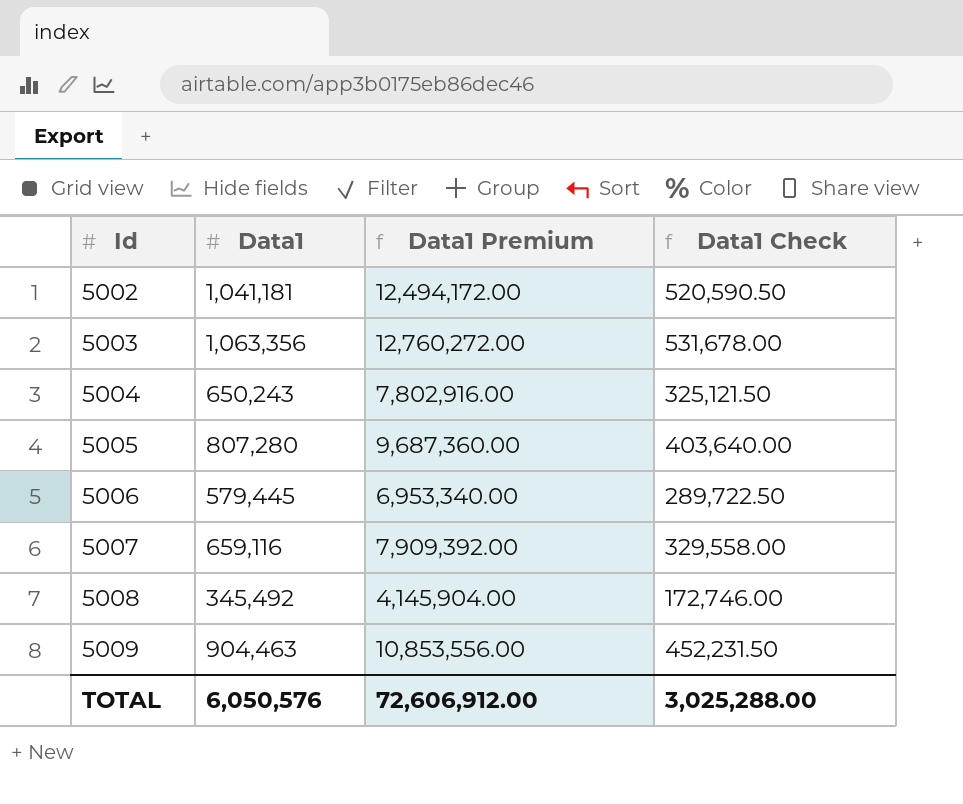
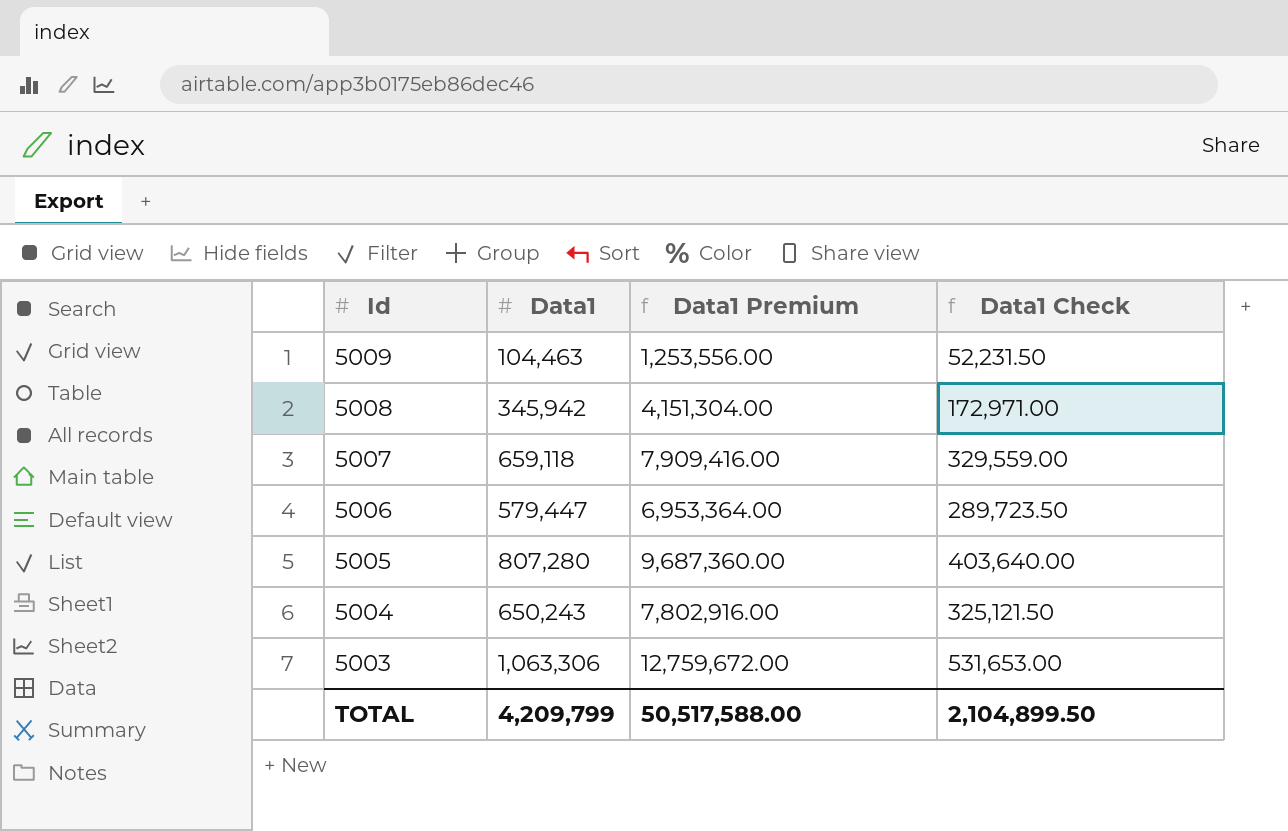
row order: Id ascending -> Id descending
row 5002: 1,041,181 | 12,494,172.00 | 520,590.50 -> none
5009 | Data1: 904,463 -> 104,463
5009 | Data1 Premium: 10,853,556.00 -> 1,253,556.00
5009 | Data1 Check: 452,231.50 -> 52,231.50
5008 | Data1: 345,492 -> 345,942
5008 | Data1 Premium: 4,145,904.00 -> 4,151,304.00
5008 | Data1 Check: 172,746.00 -> 172,971.00
5007 | Data1: 659,116 -> 659,118
5007 | Data1 Premium: 7,909,392.00 -> 7,909,416.00
5007 | Data1 Check: 329,558.00 -> 329,559.00
5006 | Data1: 579,445 -> 579,447
5006 | Data1 Premium: 6,953,340.00 -> 6,953,364.00
5006 | Data1 Check: 289,722.50 -> 289,723.50
5003 | Data1: 1,063,356 -> 1,063,306
5003 | Data1 Premium: 12,760,272.00 -> 12,759,672.00
5003 | Data1 Check: 531,678.00 -> 531,653.00
TOTAL | Data1: 6,050,576 -> 4,209,799
TOTAL | Data1 Premium: 72,606,912.00 -> 50,517,588.00
TOTAL | Data1 Check: 3,025,288.00 -> 2,104,899.50

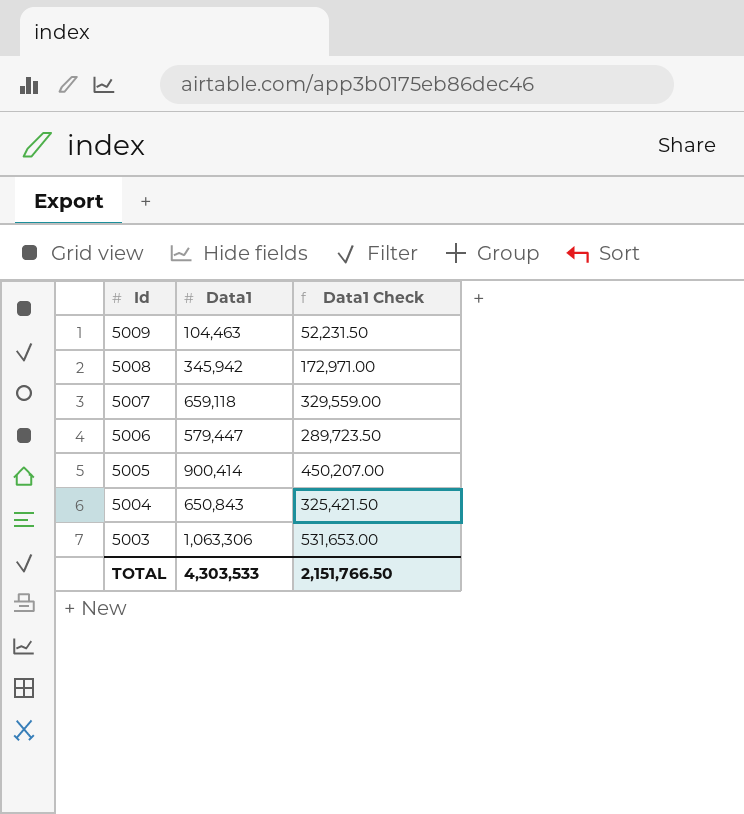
column Data1 Premium | formula: [Data1] * 12 -> none
5005 | Data1: 807,280 -> 900,414
5005 | Data1 Check: 403,640.00 -> 450,207.00
5004 | Data1: 650,243 -> 650,843
5004 | Data1 Check: 325,121.50 -> 325,421.50
TOTAL | Data1: 4,209,799 -> 4,303,533
TOTAL | Data1 Check: 2,104,899.50 -> 2,151,766.50

